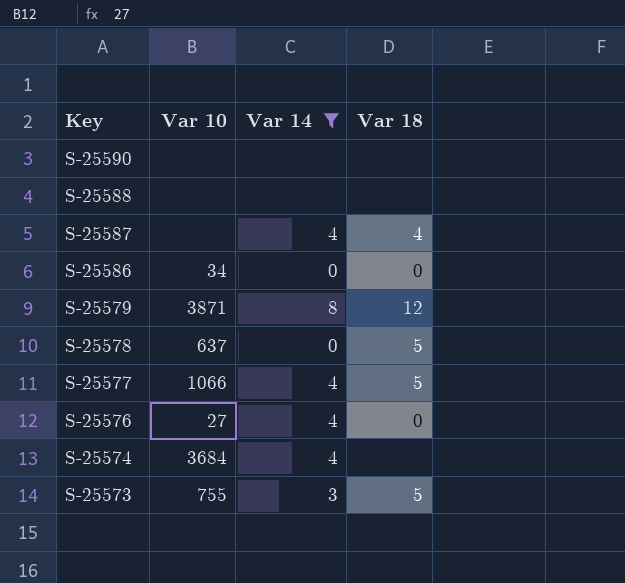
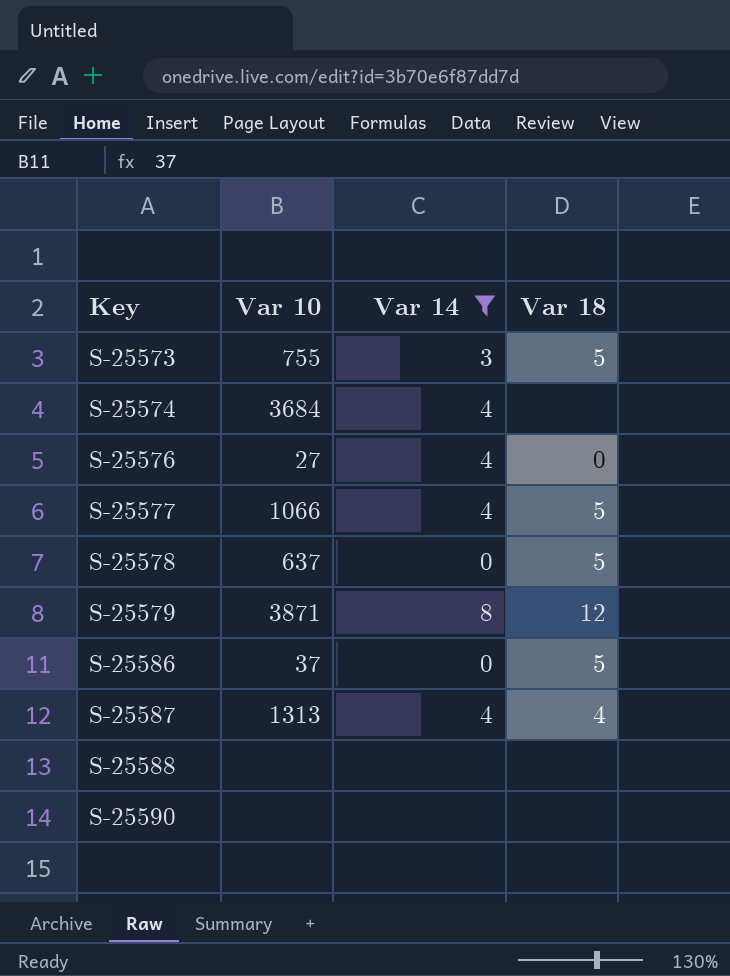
row order: Key descending -> Key ascending
S-25586 | Var 10: 34 -> 37
S-25586 | Var 18: 0 -> 5
S-25587 | Var 10: none -> 1313

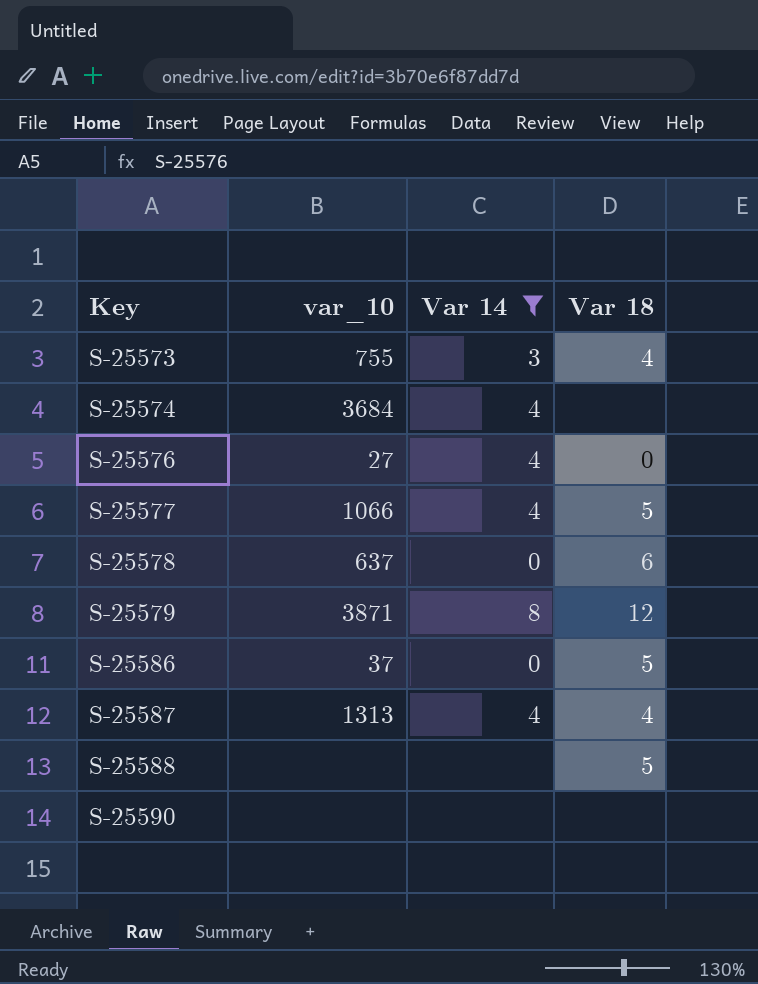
column name: Var 10 -> var_10
S-25573 | Var 18: 5 -> 4
S-25578 | Var 18: 5 -> 6
S-25588 | Var 18: none -> 5

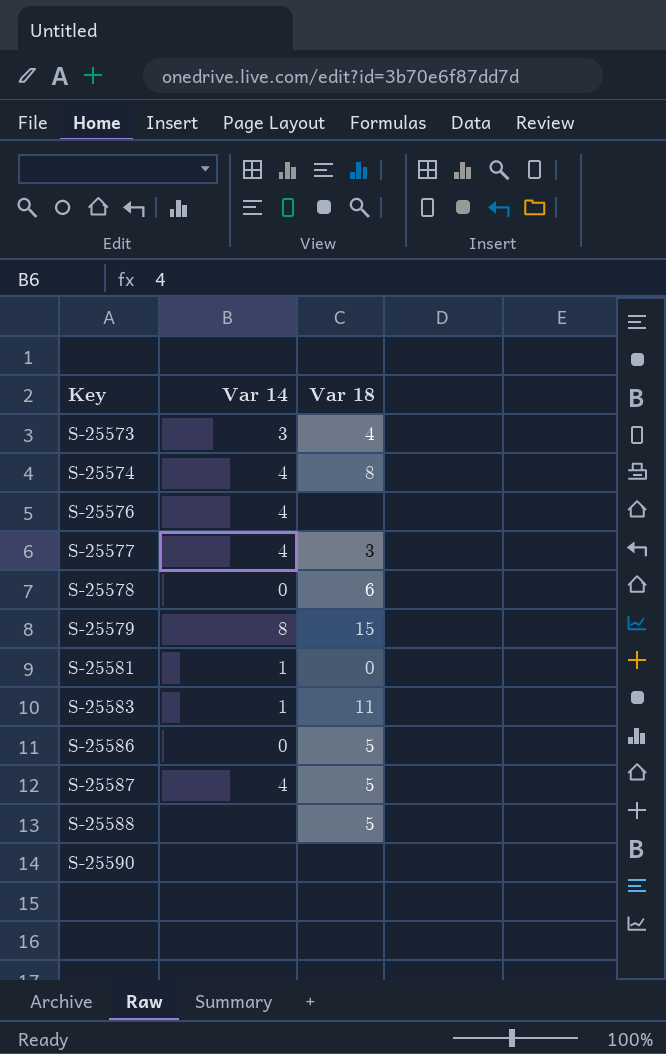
filter: Var 14 != 1 -> none
column var_10 | position: 2 -> none
S-25574 | Var 18: none -> 8
S-25576 | Var 18: 0 -> none
S-25577 | Var 18: 5 -> 3
S-25579 | Var 18: 12 -> 15
S-25587 | Var 18: 4 -> 5

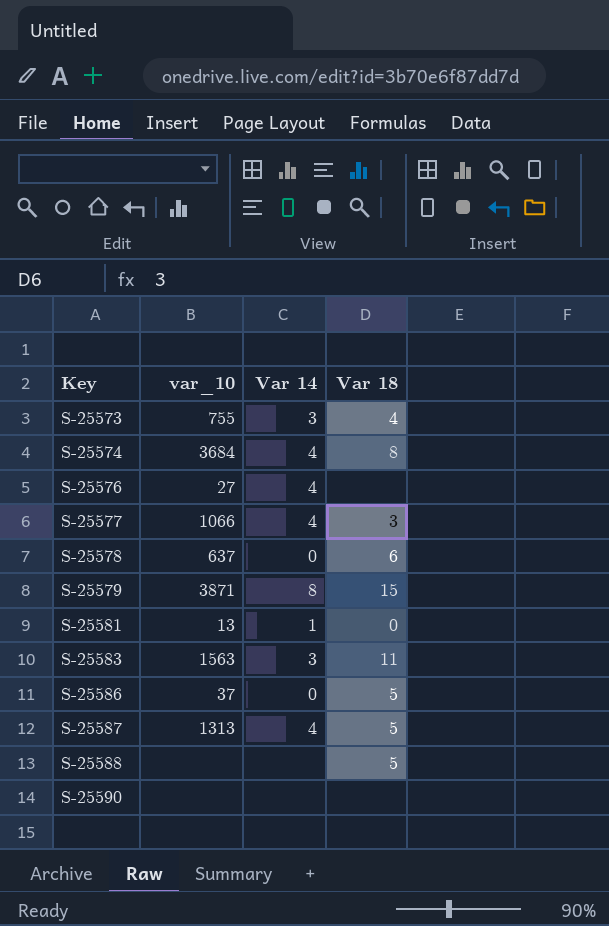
column var_10 | position: none -> 2
S-25583 | Var 14: 1 -> 3

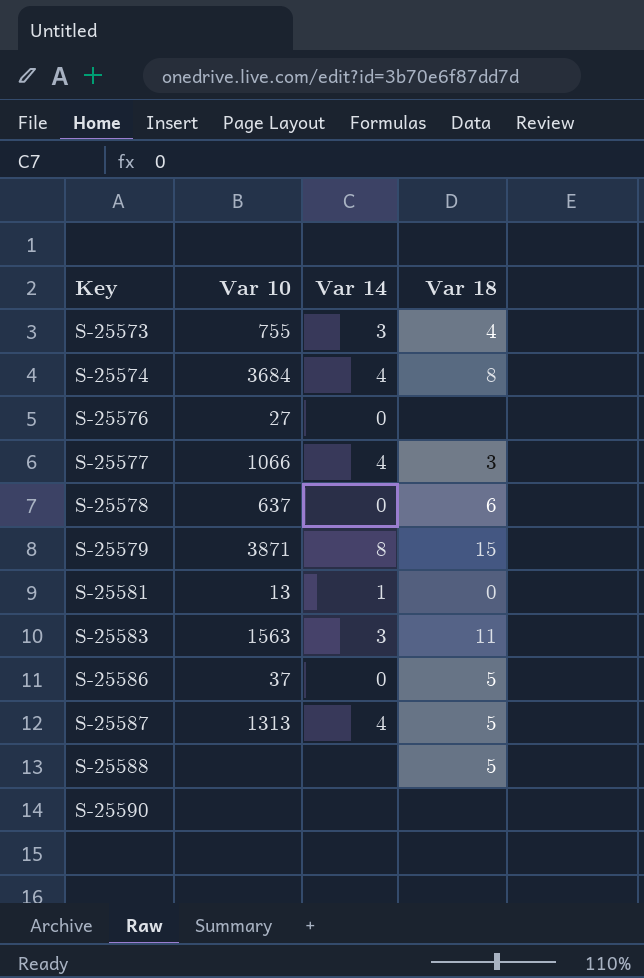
column name: var_10 -> Var 10
S-25576 | Var 14: 4 -> 0

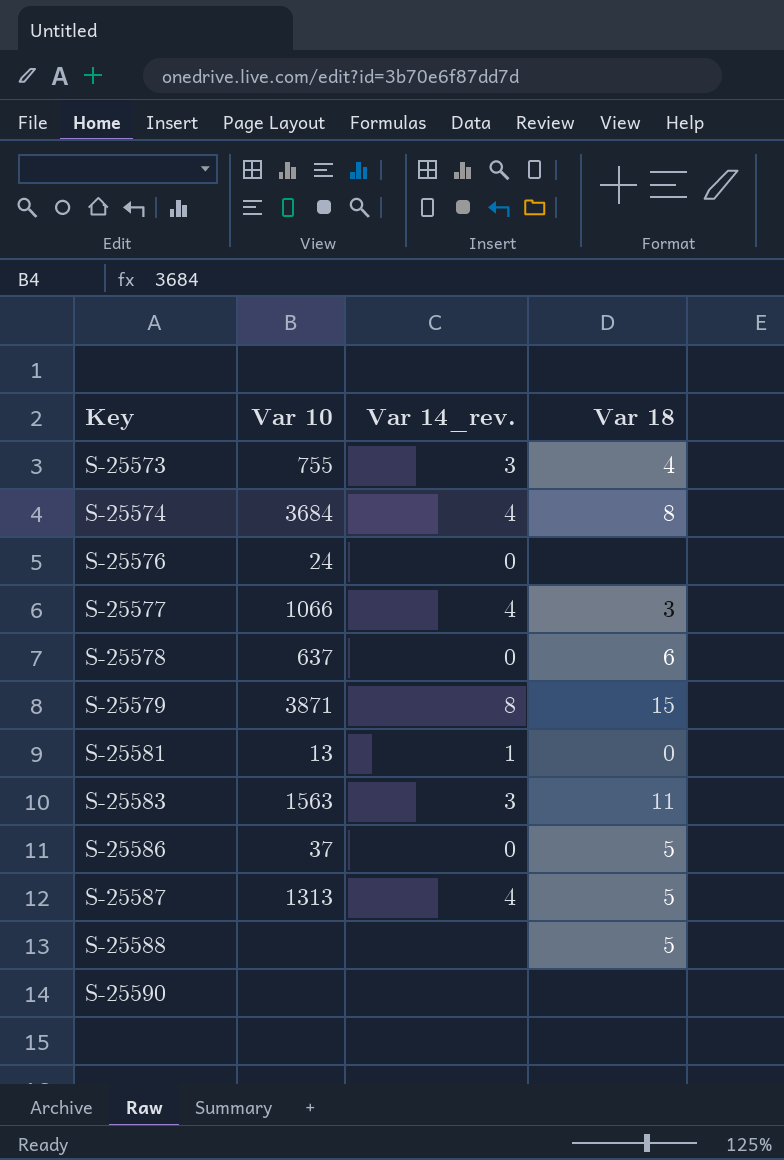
column name: Var 14 -> Var 14_rev.
S-25576 | Var 10: 27 -> 24

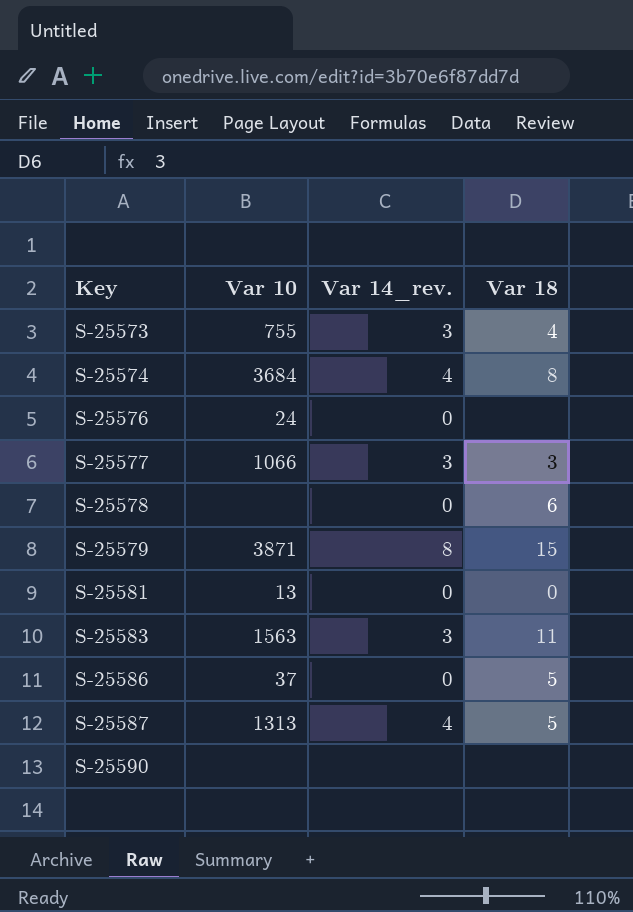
row S-25588: none | none | 5 -> none
S-25577 | Var 14_rev.: 4 -> 3
S-25578 | Var 10: 637 -> none
S-25581 | Var 14_rev.: 1 -> 0

